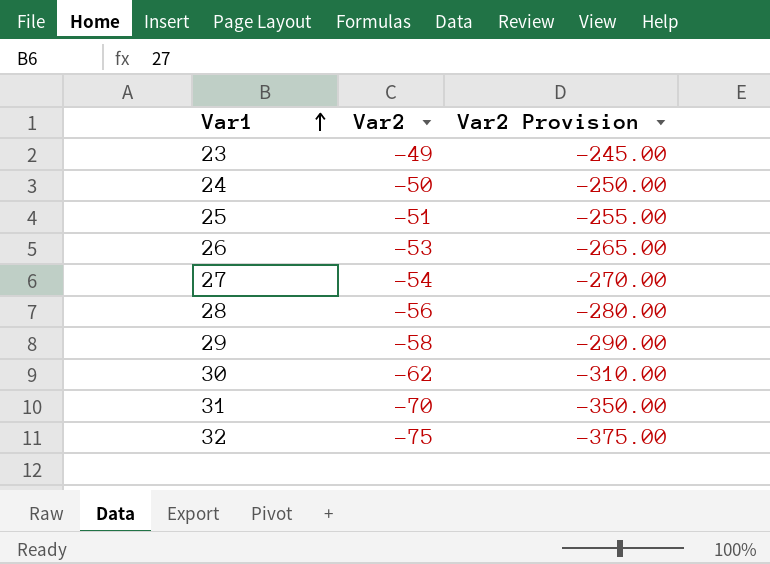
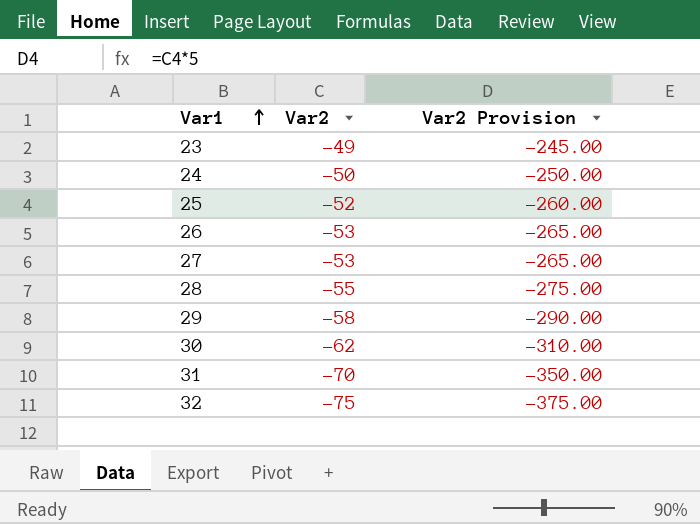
25 | Var2: -51 -> -52
25 | Var2 Provision: -255.00 -> -260.00
27 | Var2: -54 -> -53
27 | Var2 Provision: -270.00 -> -265.00
28 | Var2: -56 -> -55
28 | Var2 Provision: -280.00 -> -275.00

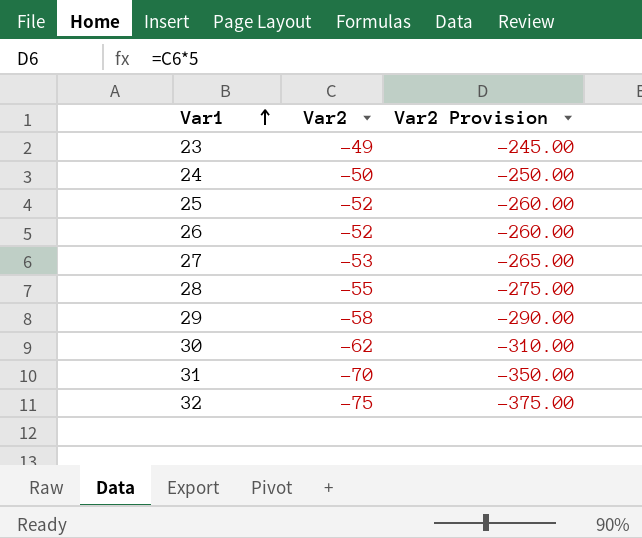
26 | Var2: -53 -> -52
26 | Var2 Provision: -265.00 -> -260.00

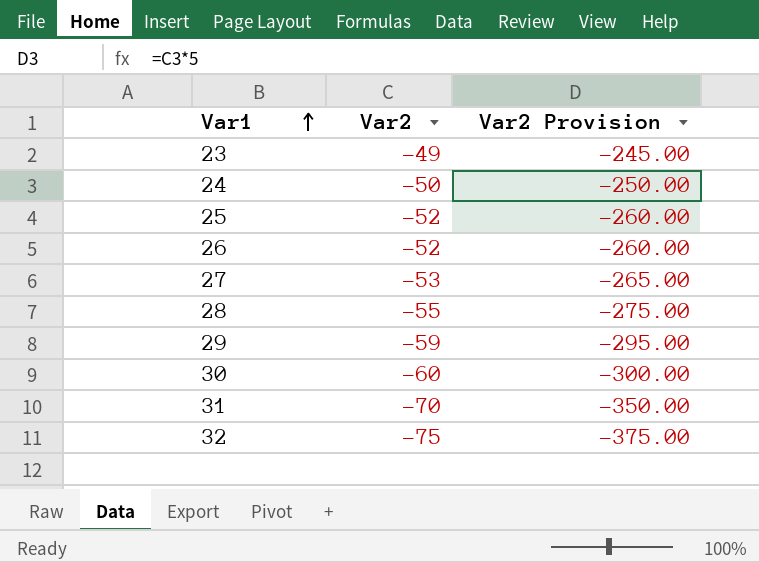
29 | Var2: -58 -> -59
29 | Var2 Provision: -290.00 -> -295.00
30 | Var2: -62 -> -60
30 | Var2 Provision: -310.00 -> -300.00

